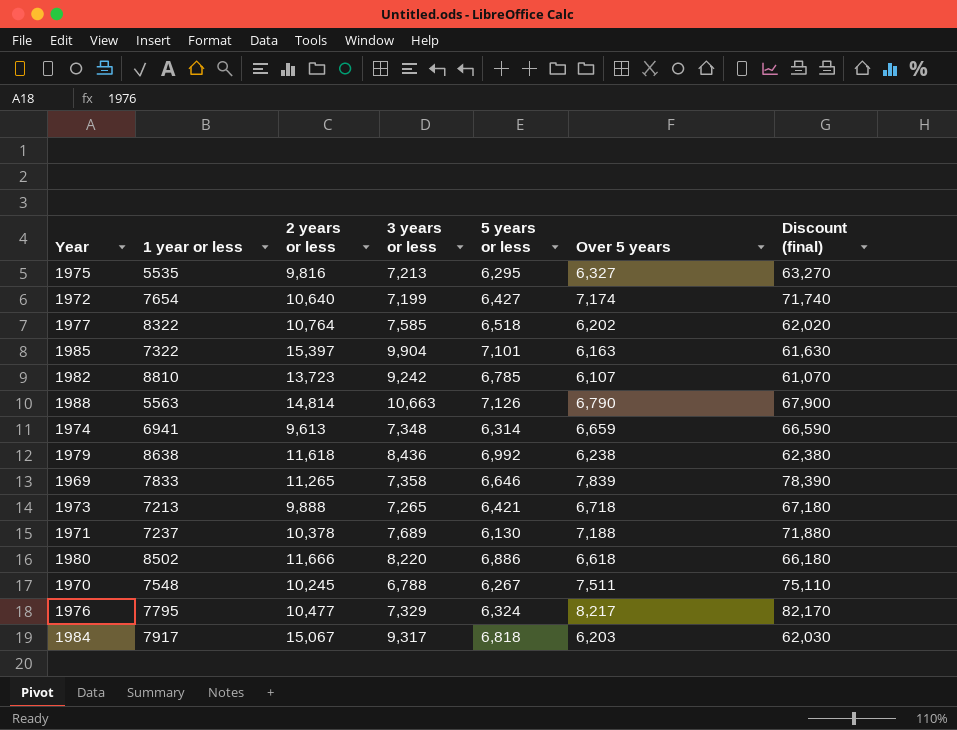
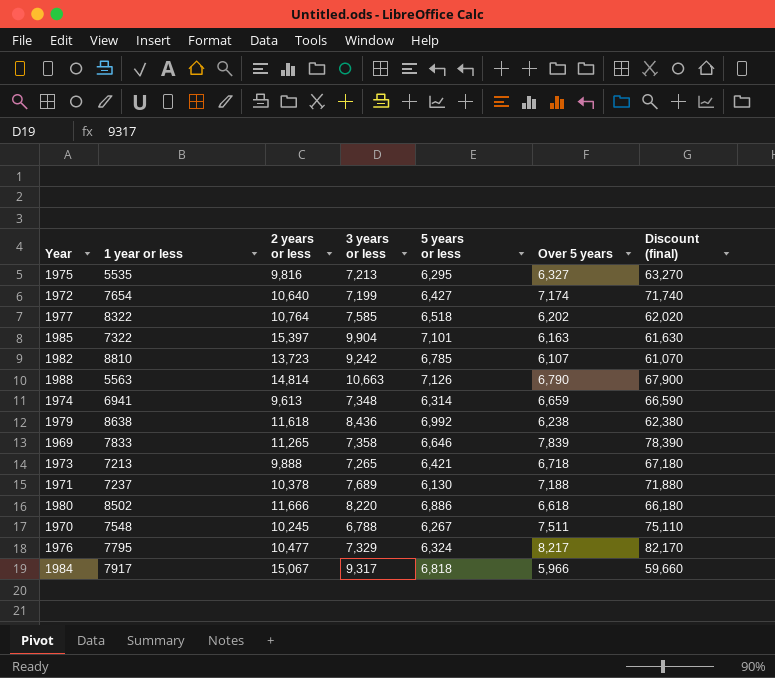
1984 | Over 5 years: 6,203 -> 5,966
1984 | Discount (final): 62,030 -> 59,660

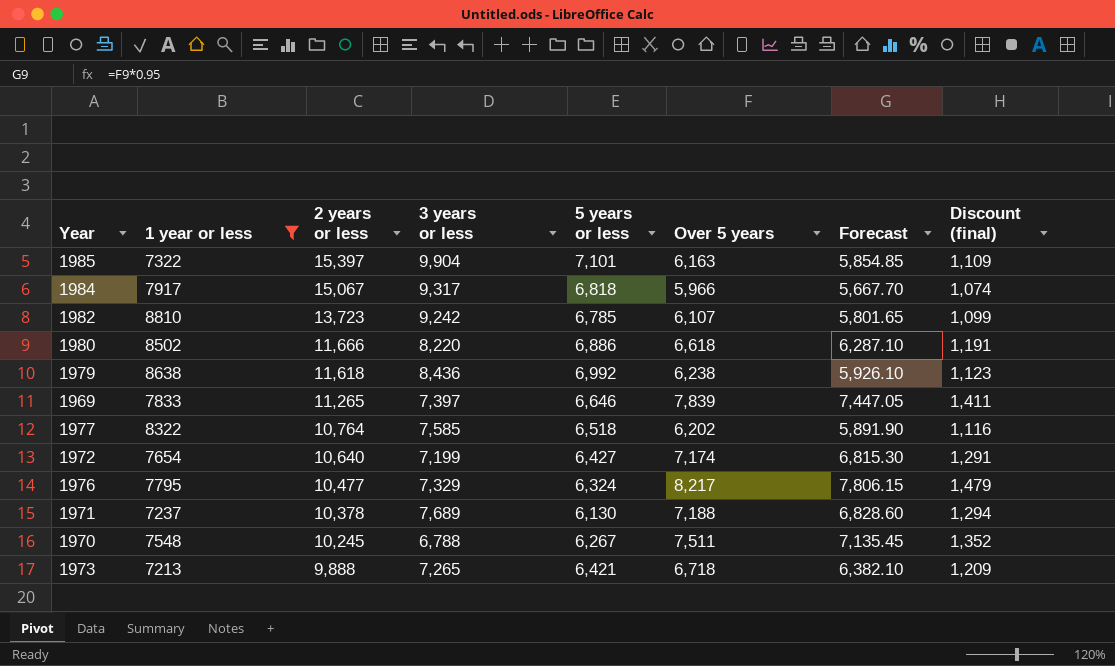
filter: none -> 1 year or less >= 7213
row order: none -> 2 years or less descending
column Forecast | formula: none -> [Over 5 years] * 0.95
column Discount (final) | formula: [Over 5 years] * 10 -> [Over 5 years] * 0.18
1969 | 3 years or less: 7,358 -> 7,397

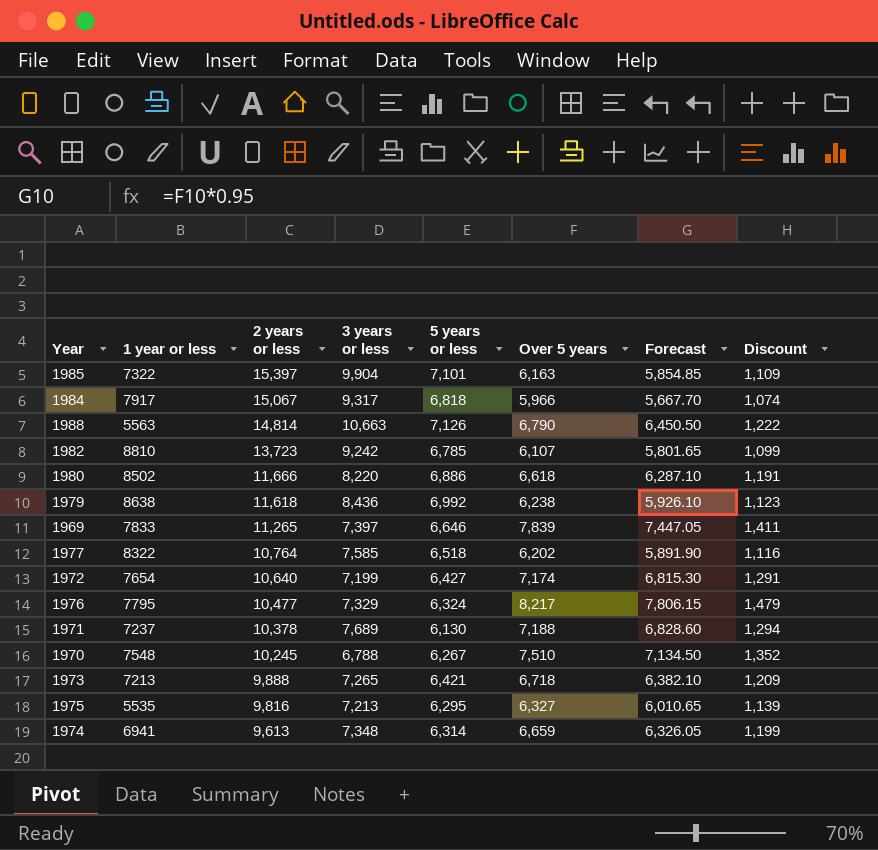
filter: 1 year or less >= 7213 -> none
column name: Discount (final) -> Discount
1970 | Over 5 years: 7,511 -> 7,510
1970 | Forecast: 7,135.45 -> 7,134.50

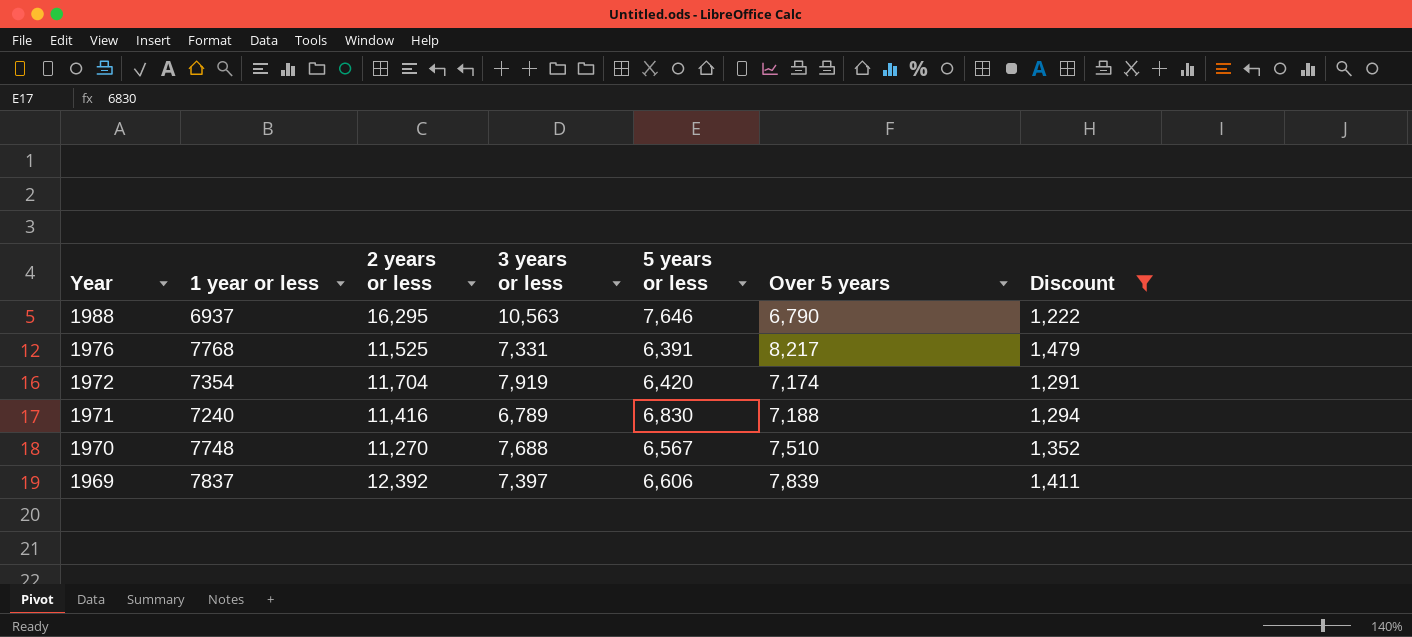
filter: none -> Discount >= 1,222
row order: 2 years or less descending -> Year descending
column Forecast | formula: [Over 5 years] * 0.95 -> none
1988 | 1 year or less: 5563 -> 6937
1988 | 2 years or less: 14,814 -> 16,295
1988 | 3 years or less: 10,663 -> 10,563
1988 | 5 years or less: 7,126 -> 7,646
1976 | 1 year or less: 7795 -> 7768
1976 | 2 years or less: 10,477 -> 11,525
1976 | 3 years or less: 7,329 -> 7,331
1976 | 5 years or less: 6,324 -> 6,391
1972 | 1 year or less: 7654 -> 7354
1972 | 2 years or less: 10,640 -> 11,704
1972 | 3 years or less: 7,199 -> 7,919
1972 | 5 years or less: 6,427 -> 6,420
1971 | 1 year or less: 7237 -> 7240
1971 | 2 years or less: 10,378 -> 11,416
1971 | 3 years or less: 7,689 -> 6,789
1971 | 5 years or less: 6,130 -> 6,830
1970 | 1 year or less: 7548 -> 7748
1970 | 2 years or less: 10,245 -> 11,270
1970 | 3 years or less: 6,788 -> 7,688
1970 | 5 years or less: 6,267 -> 6,567
1969 | 1 year or less: 7833 -> 7837
1969 | 2 years or less: 11,265 -> 12,392
1969 | 5 years or less: 6,646 -> 6,606

